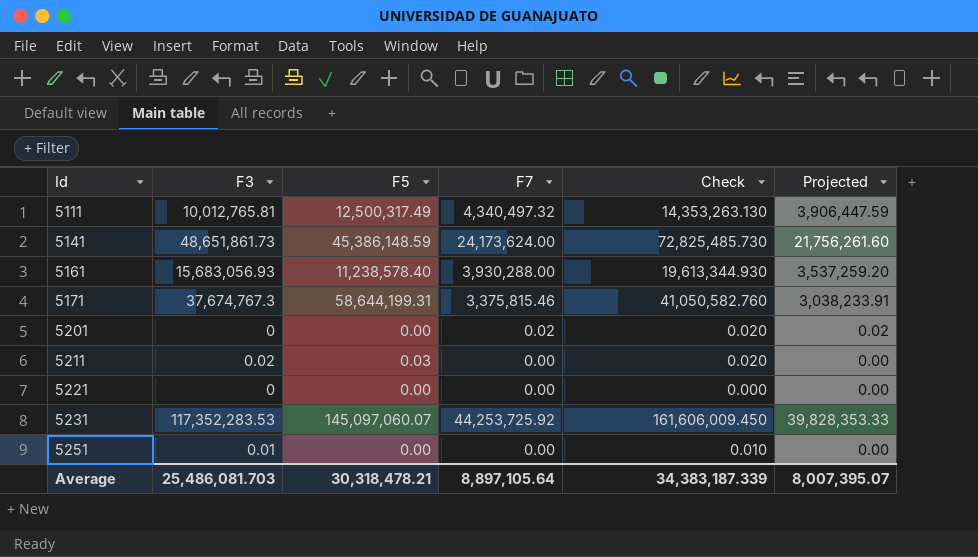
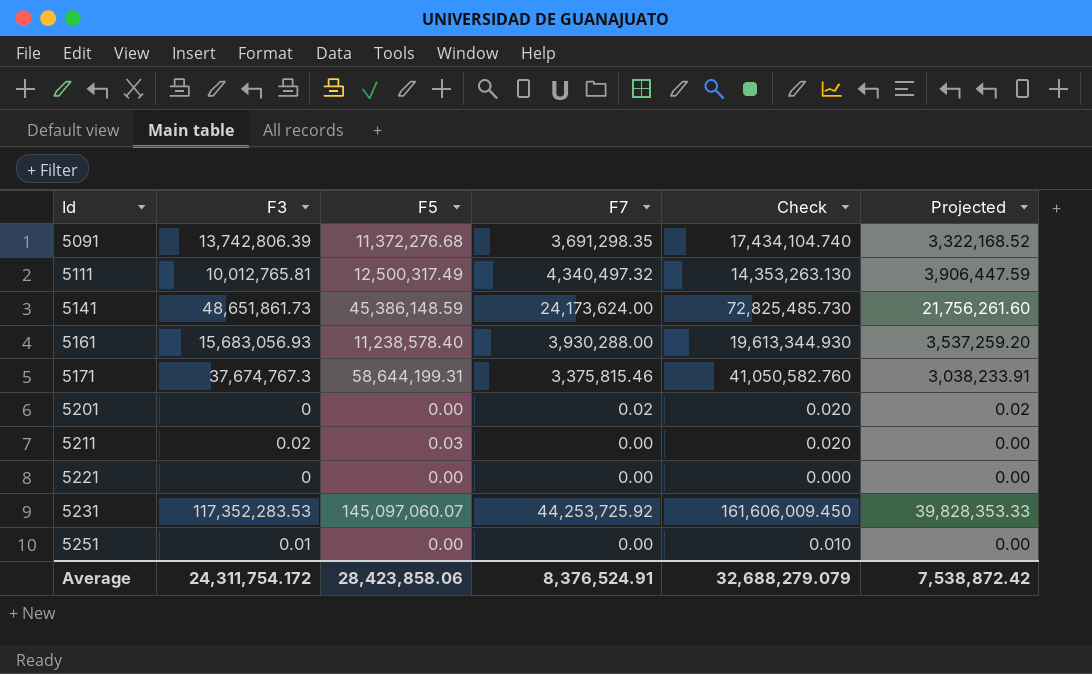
row 5091: none -> 13,742,806.39 | 11,372,276.68 | 3,691,298.35 | 17,434,104.740 | 3,322,168.52
Average | F3: 25,486,081.703 -> 24,311,754.172
Average | F5: 30,318,478.21 -> 28,423,858.06
Average | F7: 8,897,105.64 -> 8,376,524.91
Average | Check: 34,383,187.339 -> 32,688,279.079
Average | Projected: 8,007,395.07 -> 7,538,872.42

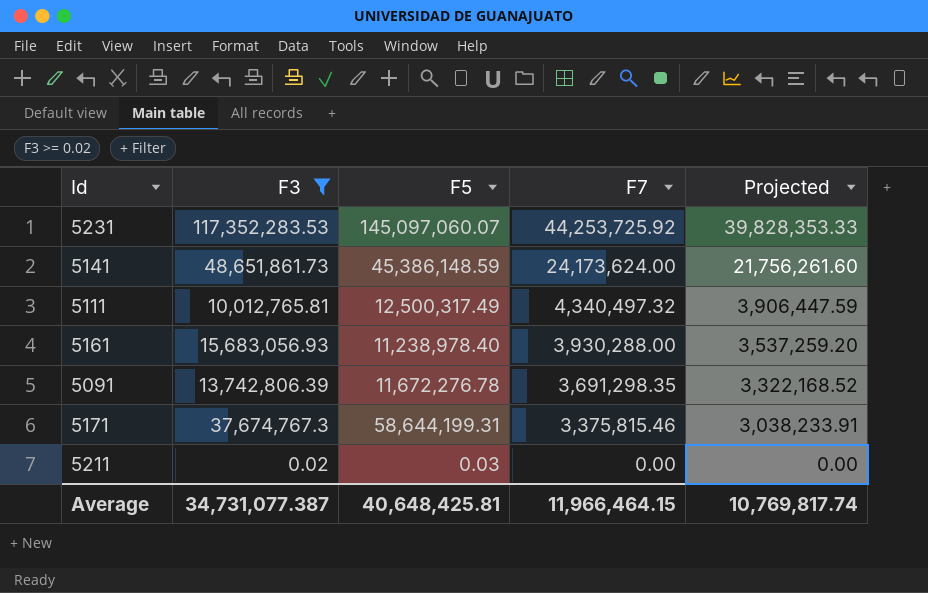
filter: none -> F3 >= 0.02
row order: Id ascending -> F7 descending
column Check | formula: [F3] + [F7] -> none
5161 | F5: 11,238,578.40 -> 11,238,978.40
5091 | F5: 11,372,276.68 -> 11,672,276.78
Average | F3: 24,311,754.172 -> 34,731,077.387
Average | F5: 28,423,858.06 -> 40,648,425.81
Average | F7: 8,376,524.91 -> 11,966,464.15
Average | Projected: 7,538,872.42 -> 10,769,817.74

